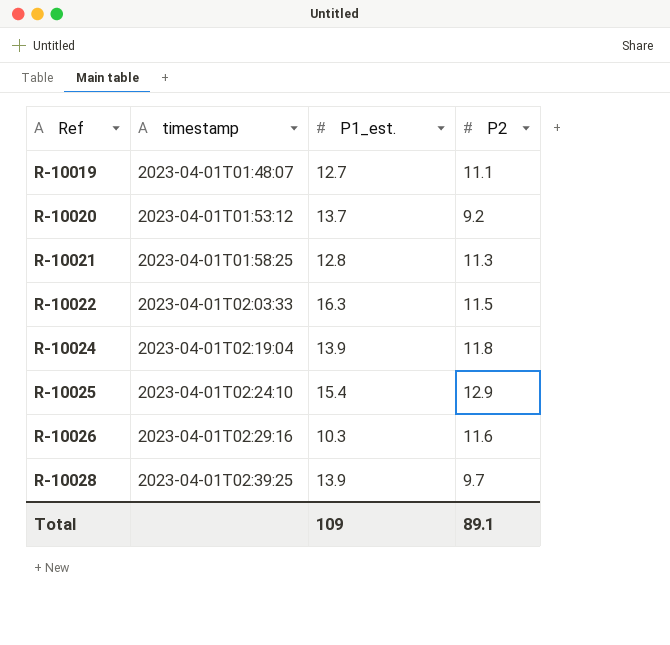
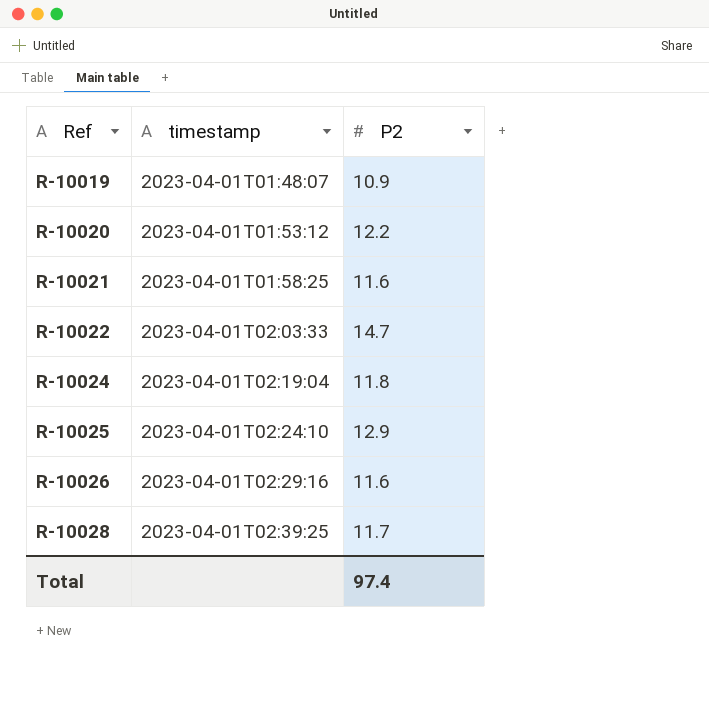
column P1_est. | position: 3 -> none
R-10019 | P2: 11.1 -> 10.9
R-10020 | P2: 9.2 -> 12.2
R-10021 | P2: 11.3 -> 11.6
R-10022 | P2: 11.5 -> 14.7
R-10028 | P2: 9.7 -> 11.7
Total | P2: 89.1 -> 97.4

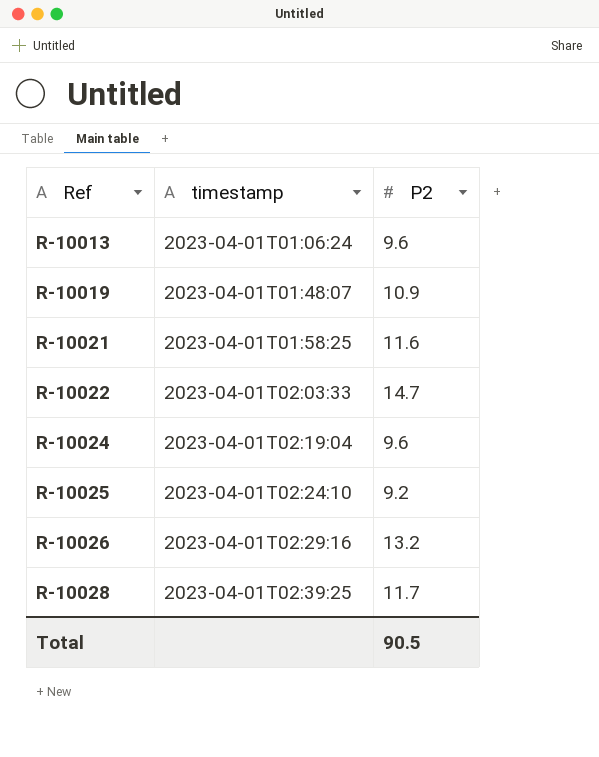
row R-10020: 2023-04-01T01:53:12 | 12.2 -> none
row R-10013: none -> 2023-04-01T01:06:24 | 9.6
R-10024 | P2: 11.8 -> 9.6
R-10025 | P2: 12.9 -> 9.2
R-10026 | P2: 11.6 -> 13.2
Total | P2: 97.4 -> 90.5

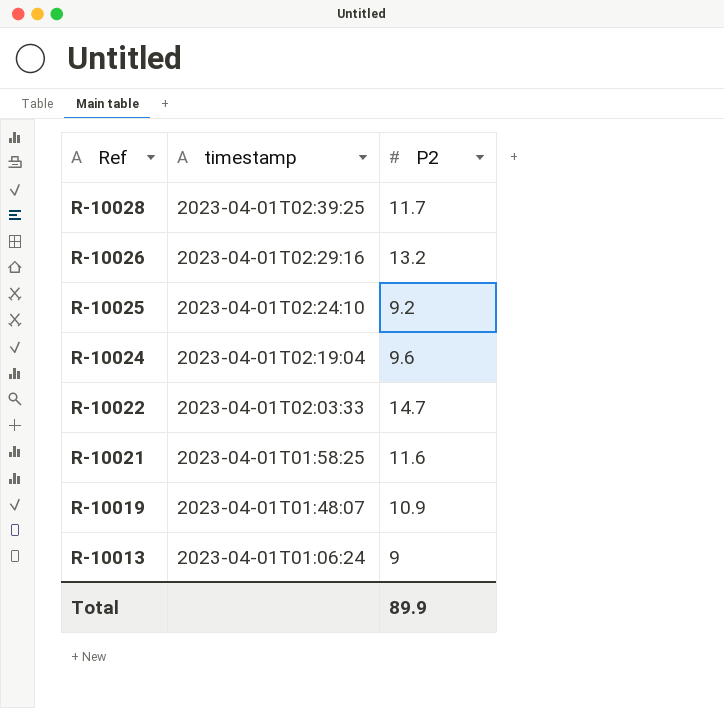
row order: Ref ascending -> Ref descending
R-10013 | P2: 9.6 -> 9
Total | P2: 90.5 -> 89.9

